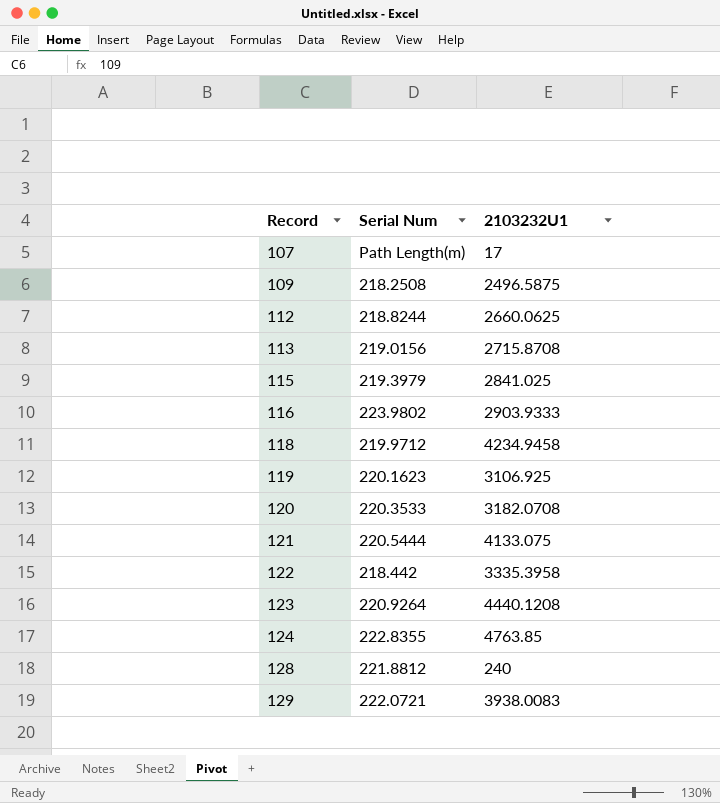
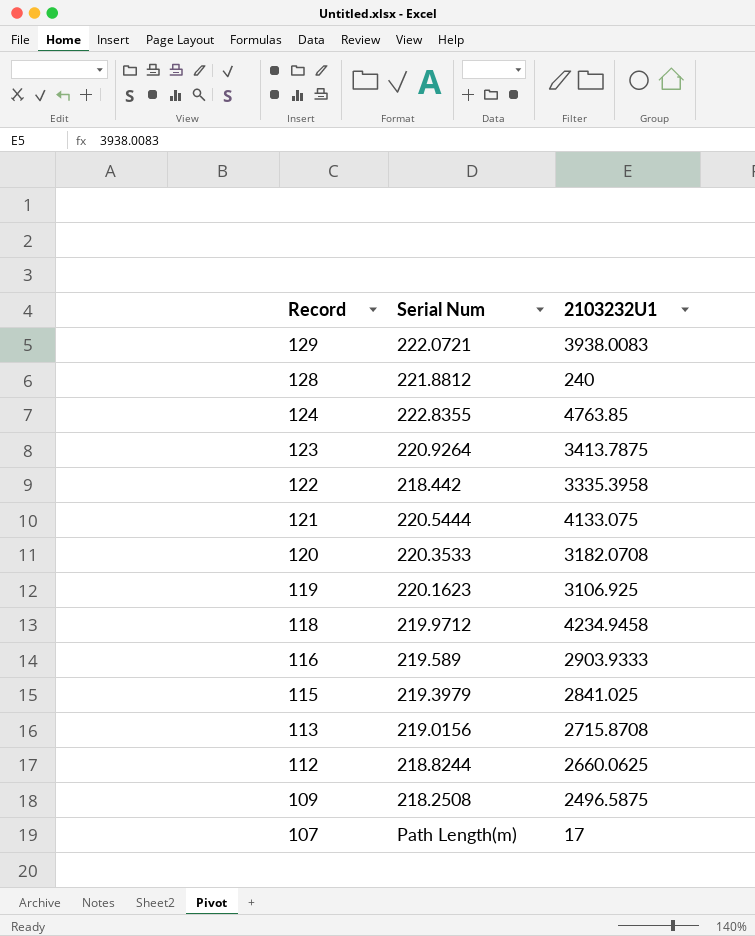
row order: Record ascending -> Record descending
123 | 2103232U1: 4440.1208 -> 3413.7875
116 | Serial Num: 223.9802 -> 219.589

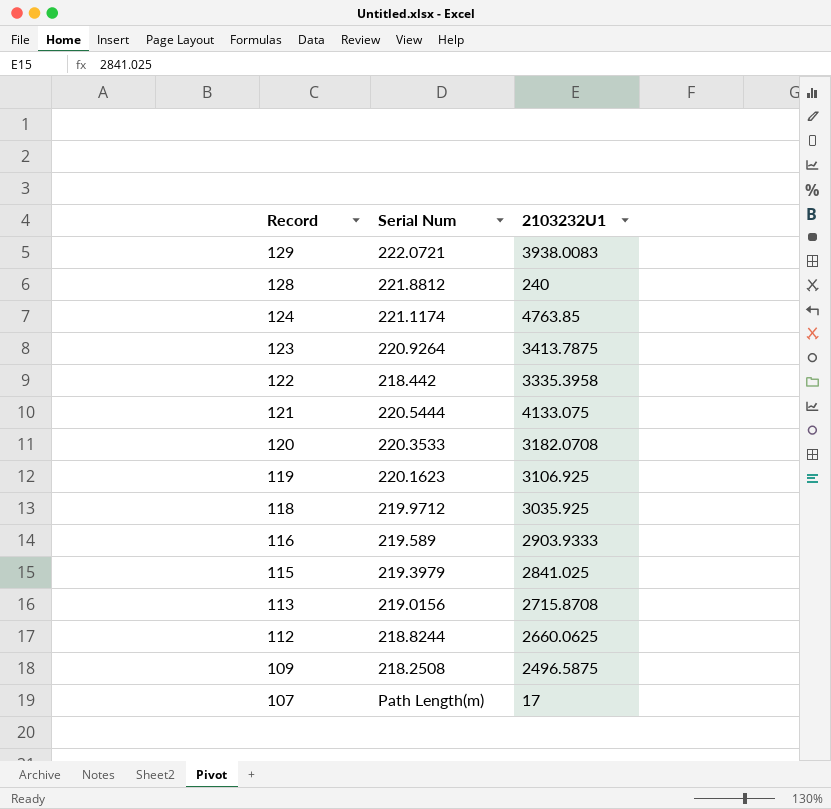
124 | Serial Num: 222.8355 -> 221.1174
118 | 2103232U1: 4234.9458 -> 3035.925

